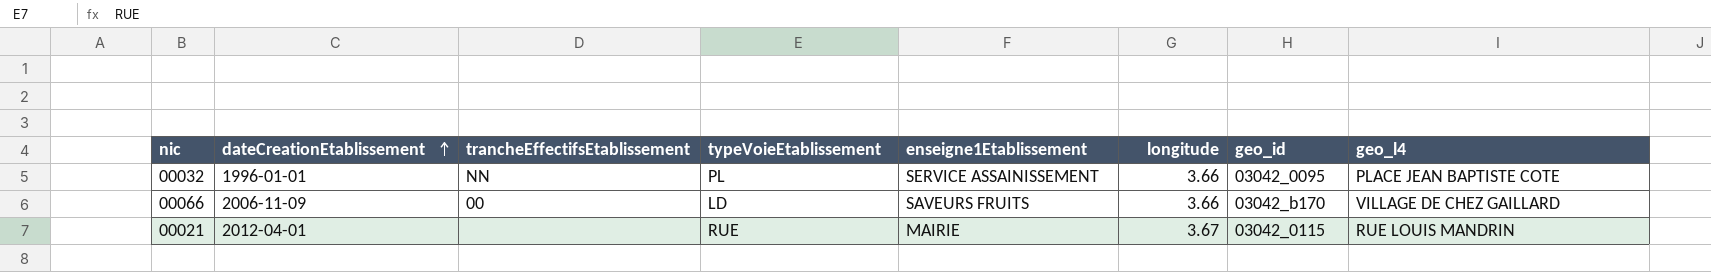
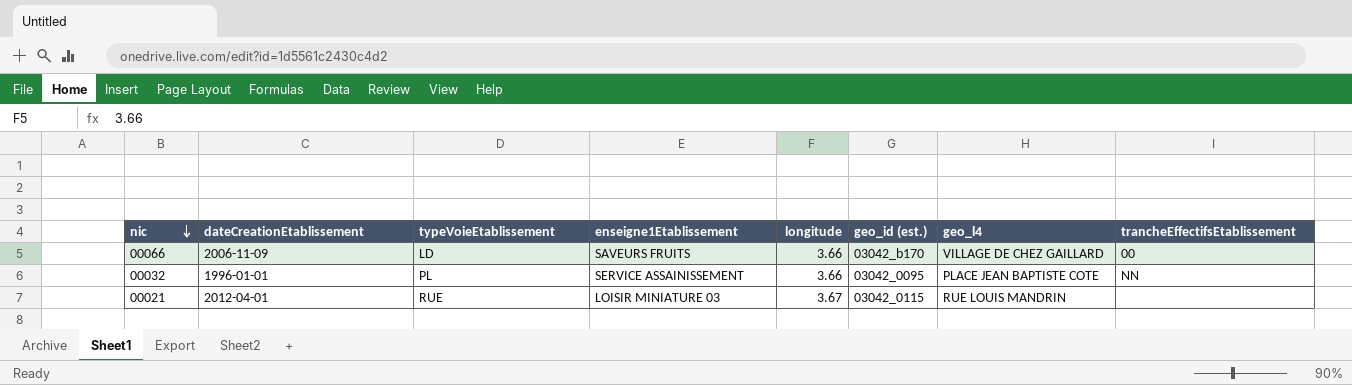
row order: dateCreationEtablissement ascending -> nic descending
column name: geo_id -> geo_id (est.)
column trancheEffectifsEtablissement | position: 3 -> 8
00021 | enseigne1Etablissement: MAIRIE -> LOISIR MINIATURE 03

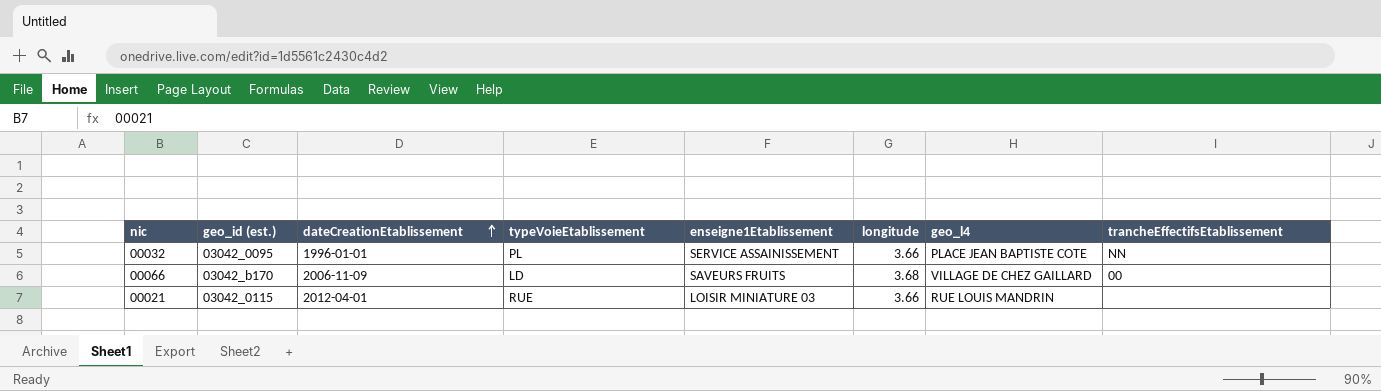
row order: nic descending -> dateCreationEtablissement ascending
column geo_id (est.) | position: 6 -> 2
00066 | longitude: 3.66 -> 3.68
00021 | longitude: 3.67 -> 3.66

